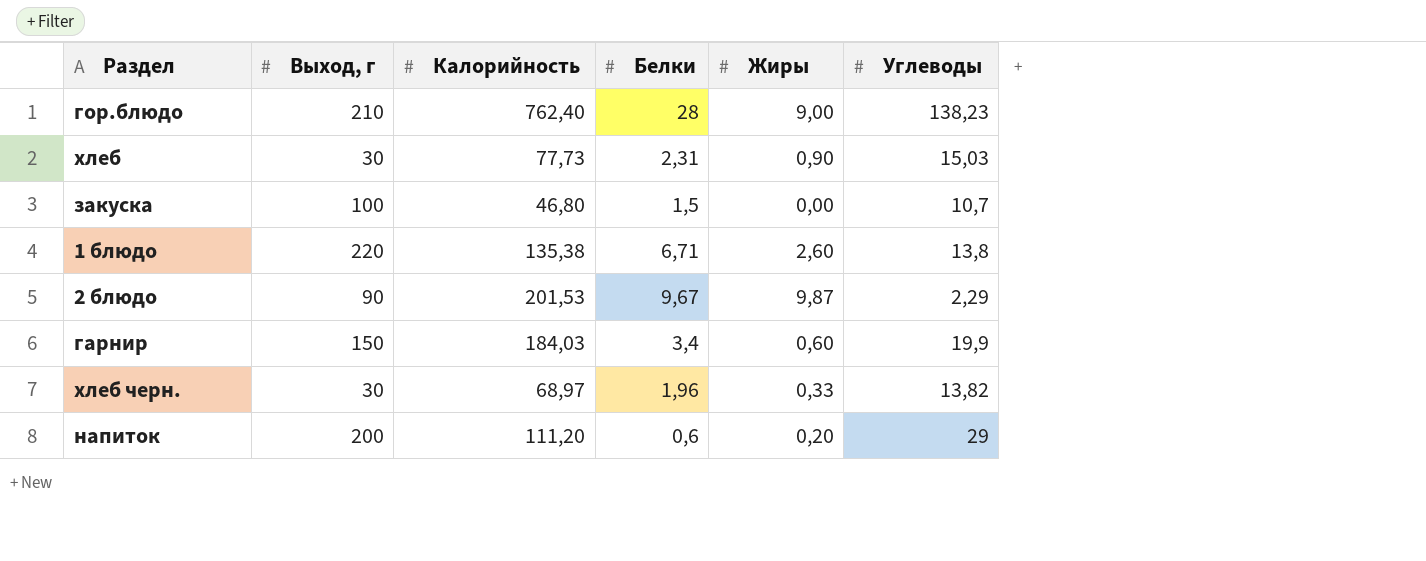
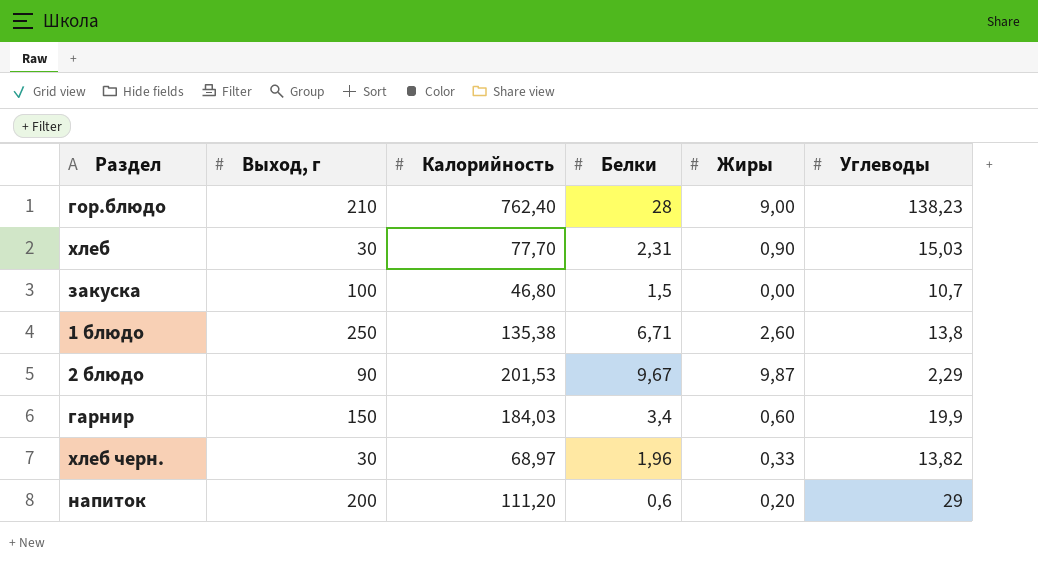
хлеб | Калорийность: 77,73 -> 77,70
1 блюдо | Выход, г: 220 -> 250

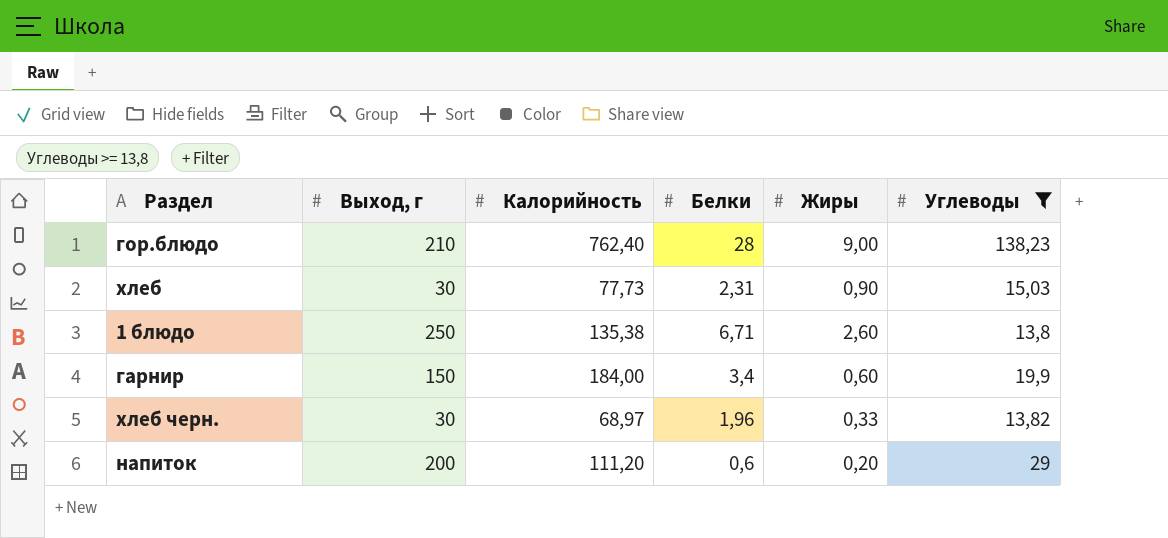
filter: none -> Углеводы >= 13,8
хлеб | Калорийность: 77,70 -> 77,73
гарнир | Калорийность: 184,03 -> 184,00

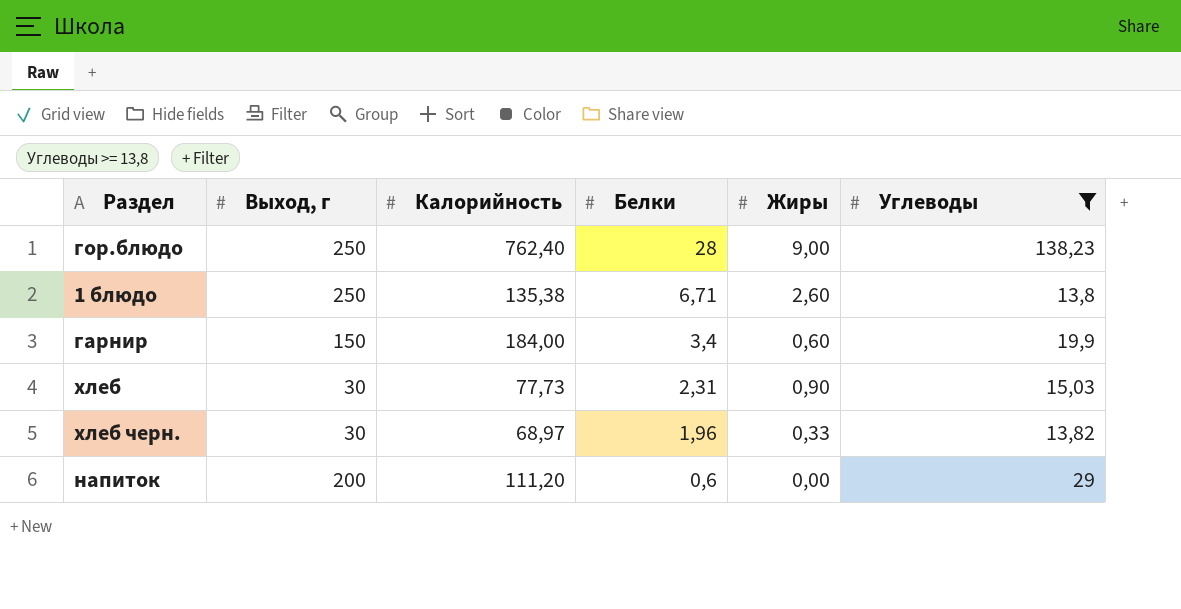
row order: none -> Белки descending
гор.блюдо | Выход, г: 210 -> 250
напиток | Жиры: 0,20 -> 0,00

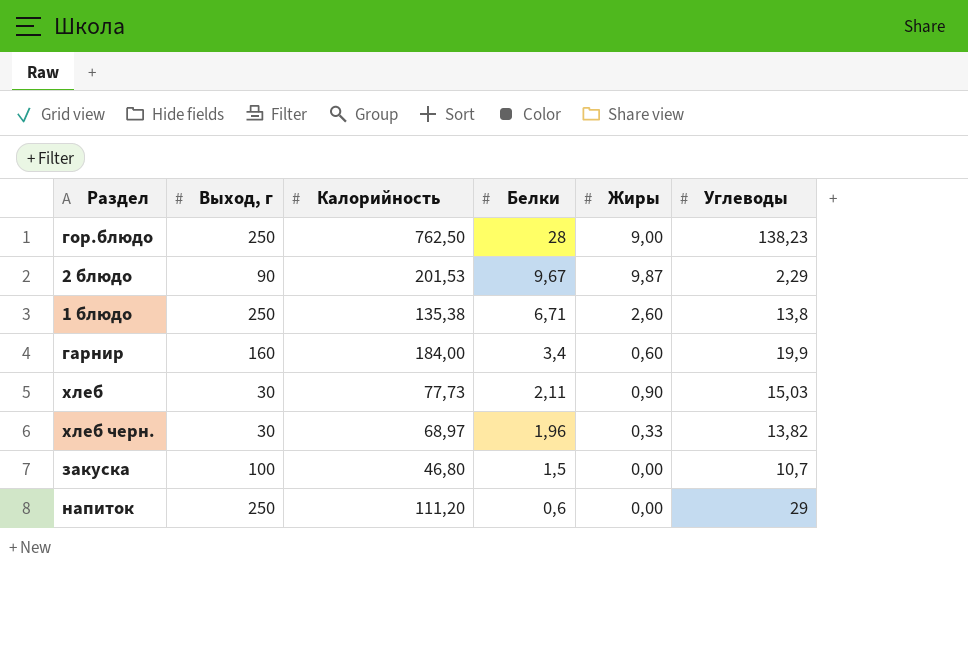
filter: Углеводы >= 13,8 -> none
гор.блюдо | Калорийность: 762,40 -> 762,50
гарнир | Выход, г: 150 -> 160
хлеб | Белки: 2,31 -> 2,11
напиток | Выход, г: 200 -> 250

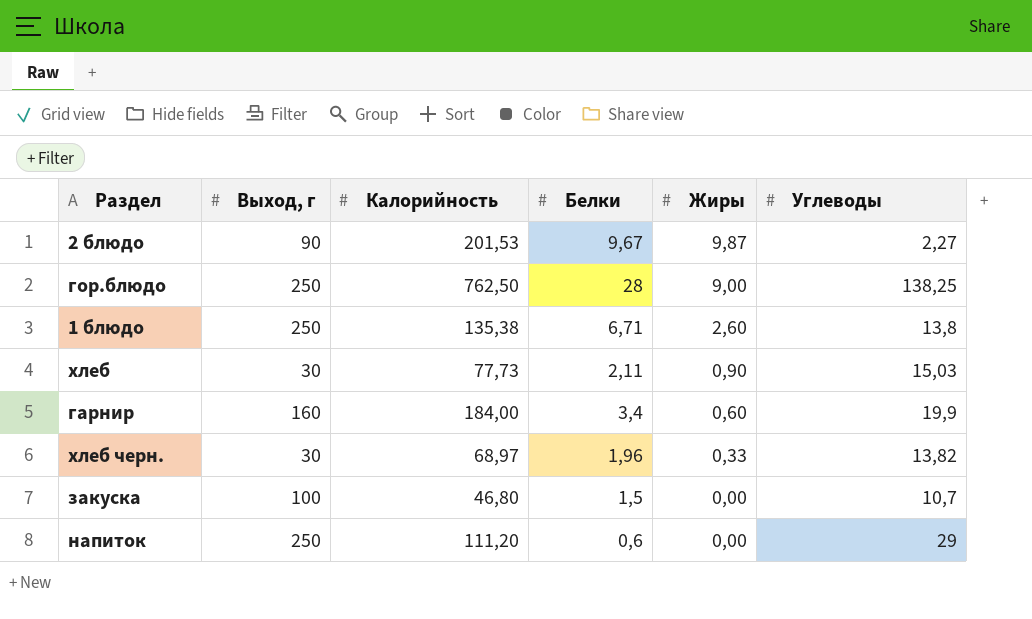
row order: Белки descending -> Жиры descending
2 блюдо | Углеводы: 2,29 -> 2,27
гор.блюдо | Углеводы: 138,23 -> 138,25

